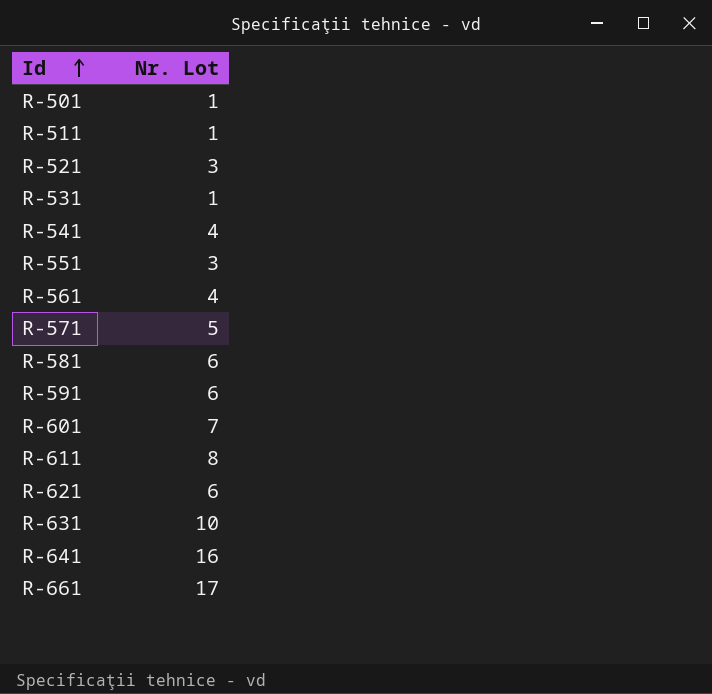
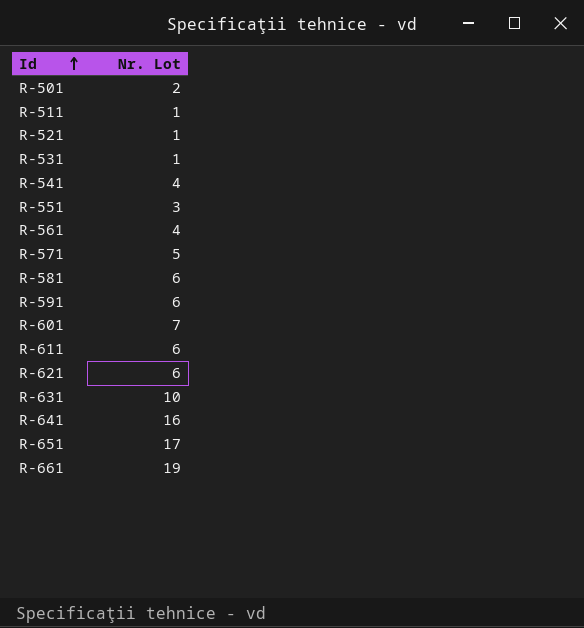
R-501 | Nr. Lot: 1 -> 2
R-521 | Nr. Lot: 3 -> 1
R-611 | Nr. Lot: 8 -> 6
row R-651: none -> 17
R-661 | Nr. Lot: 17 -> 19

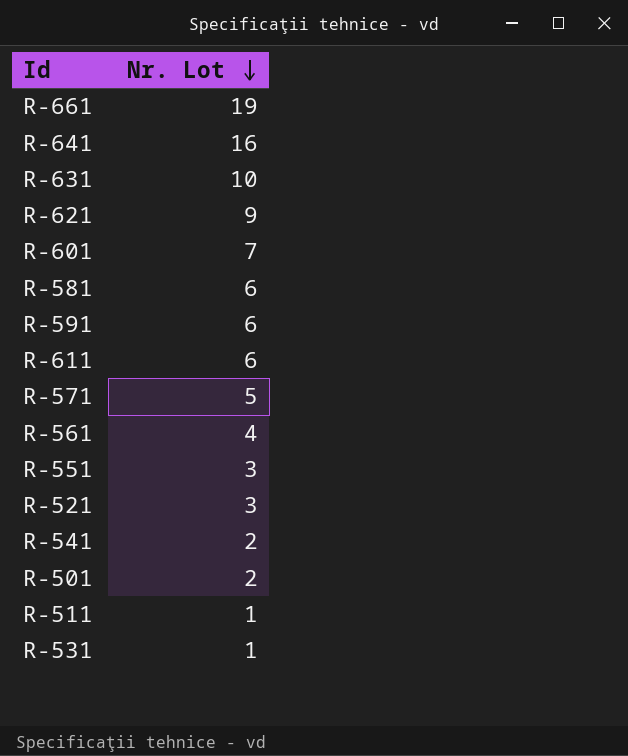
row order: Id ascending -> Nr. Lot descending
row R-651: 17 -> none
R-621 | Nr. Lot: 6 -> 9
R-521 | Nr. Lot: 1 -> 3
R-541 | Nr. Lot: 4 -> 2

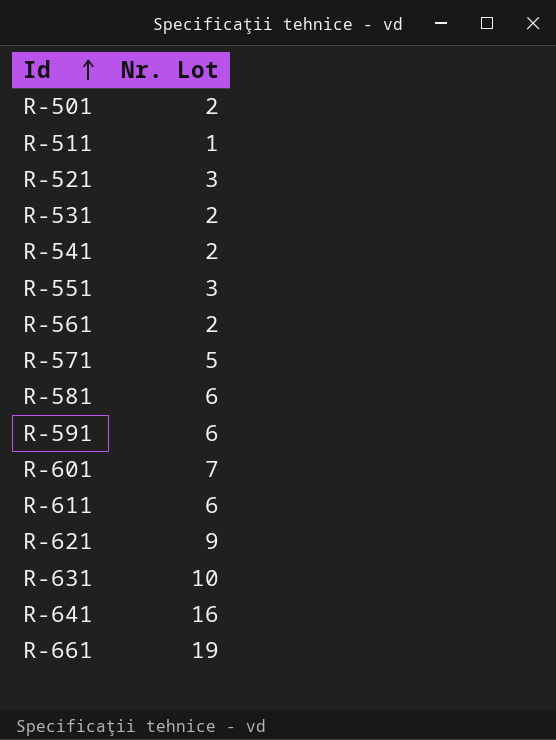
row order: Nr. Lot descending -> Id ascending
R-531 | Nr. Lot: 1 -> 2
R-561 | Nr. Lot: 4 -> 2

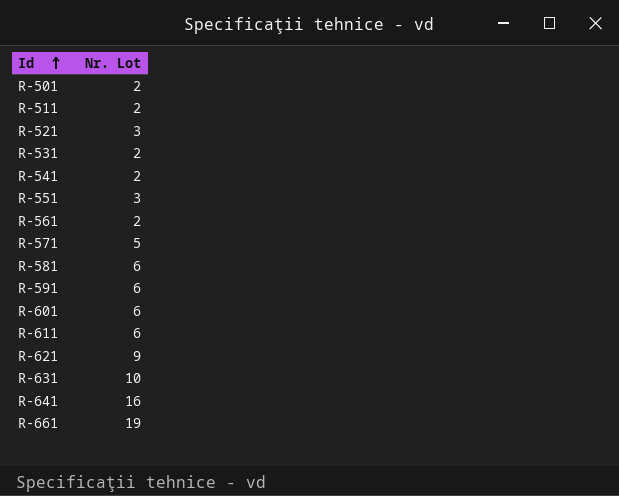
R-511 | Nr. Lot: 1 -> 2
R-601 | Nr. Lot: 7 -> 6

